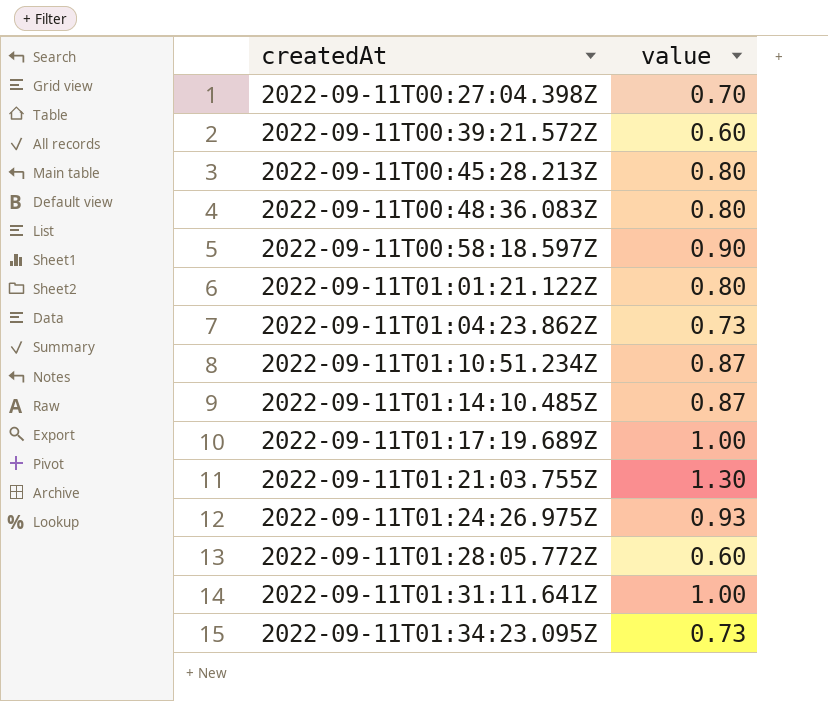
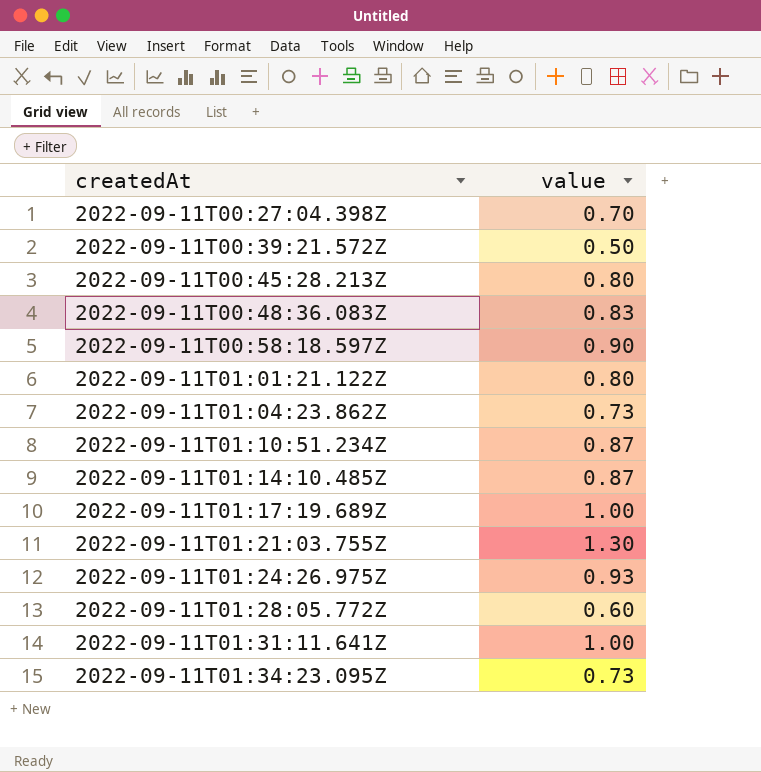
2022-09-11T00:39:21.572Z | value: 0.60 -> 0.50
2022-09-11T00:48:36.083Z | value: 0.80 -> 0.83

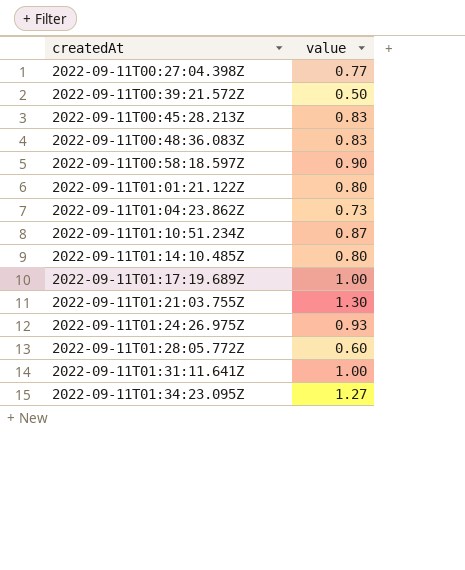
2022-09-11T00:27:04.398Z | value: 0.70 -> 0.77
2022-09-11T00:45:28.213Z | value: 0.80 -> 0.83
2022-09-11T01:14:10.485Z | value: 0.87 -> 0.80
2022-09-11T01:34:23.095Z | value: 0.73 -> 1.27

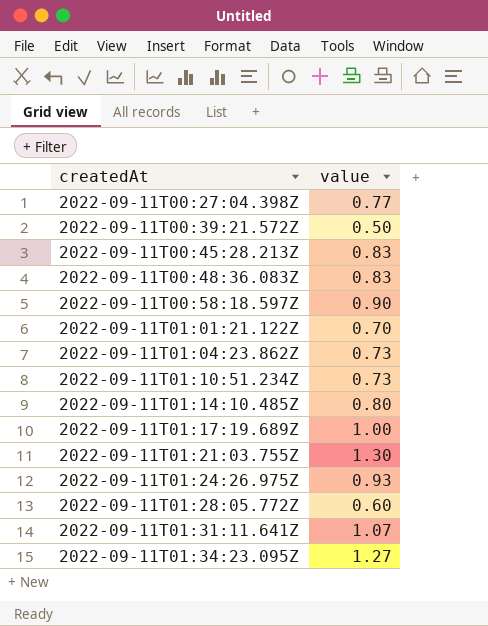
2022-09-11T01:01:21.122Z | value: 0.80 -> 0.70
2022-09-11T01:10:51.234Z | value: 0.87 -> 0.73
2022-09-11T01:31:11.641Z | value: 1.00 -> 1.07

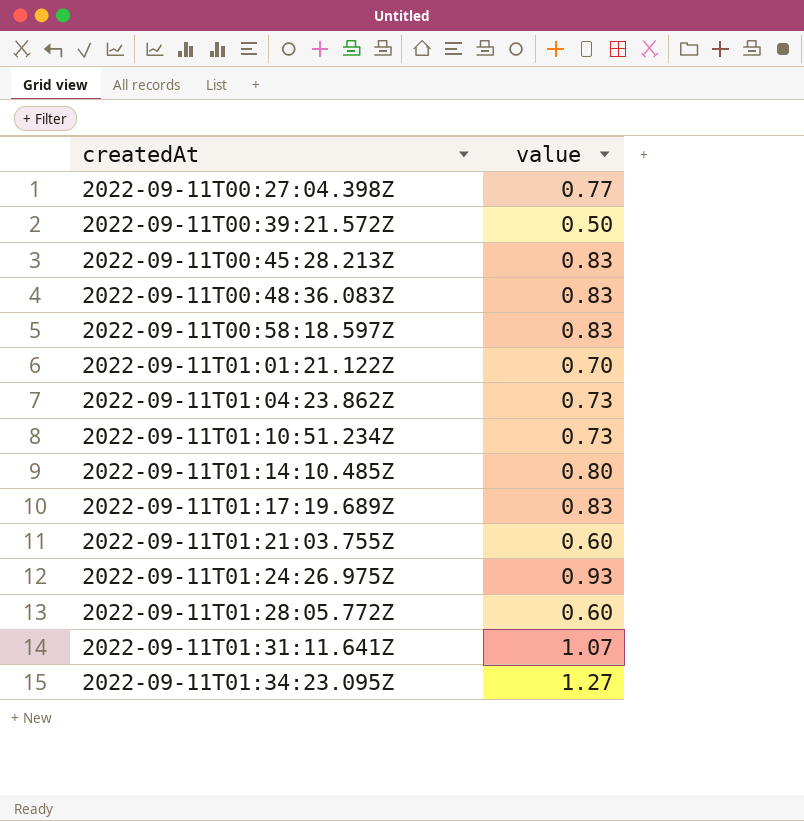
2022-09-11T00:58:18.597Z | value: 0.90 -> 0.83
2022-09-11T01:17:19.689Z | value: 1.00 -> 0.83
2022-09-11T01:21:03.755Z | value: 1.30 -> 0.60

